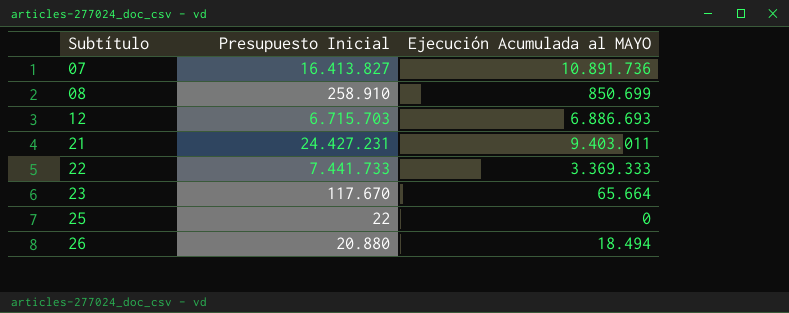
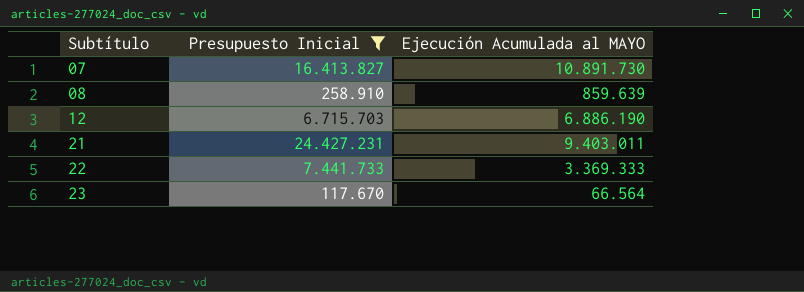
filter: none -> Presupuesto Inicial >= 117.670
07 | Ejecución Acumulada al MAYO: 10.891.736 -> 10.891.730
08 | Ejecución Acumulada al MAYO: 850.699 -> 859.639
12 | Ejecución Acumulada al MAYO: 6.886.693 -> 6.886.190
23 | Ejecución Acumulada al MAYO: 65.664 -> 66.564

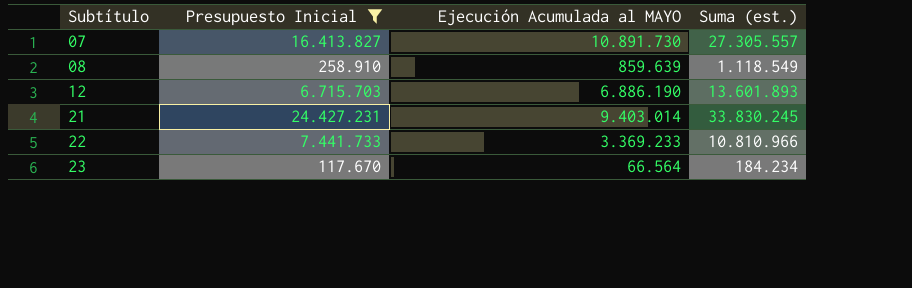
column Suma (est.) | formula: none -> [Presupuesto Inicial] + [Ejecución Acumulada al MAYO]
21 | Ejecución Acumulada al MAYO: 9.403.011 -> 9.403.014
22 | Ejecución Acumulada al MAYO: 3.369.333 -> 3.369.233

